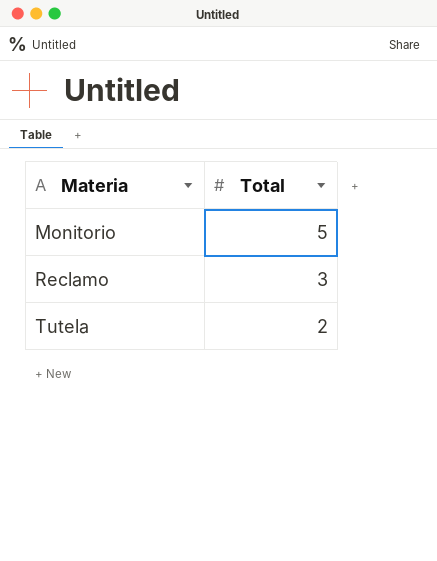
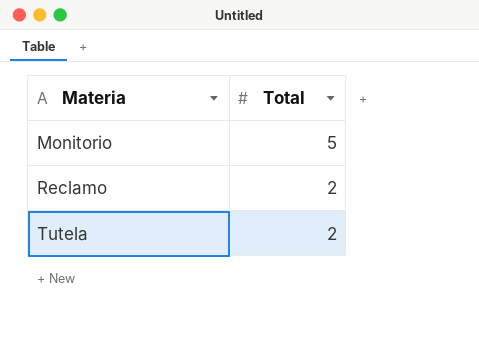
Reclamo | Total: 3 -> 2

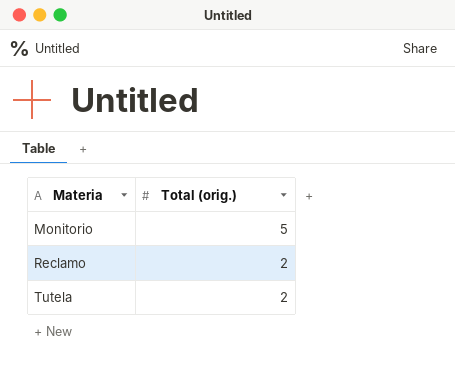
column name: Total -> Total (orig.)

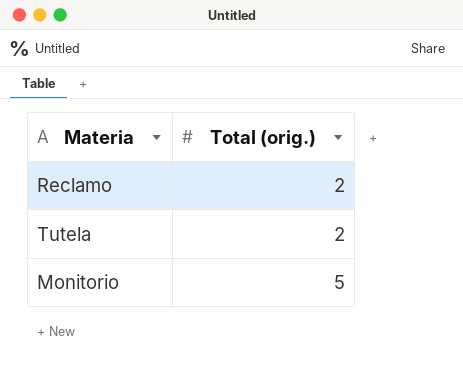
row order: Materia ascending -> Total (orig.) ascending

